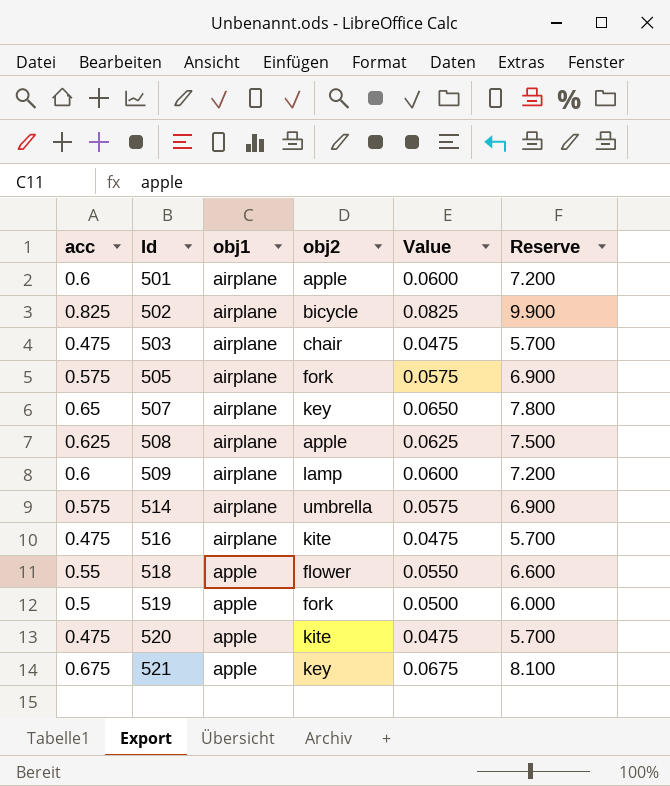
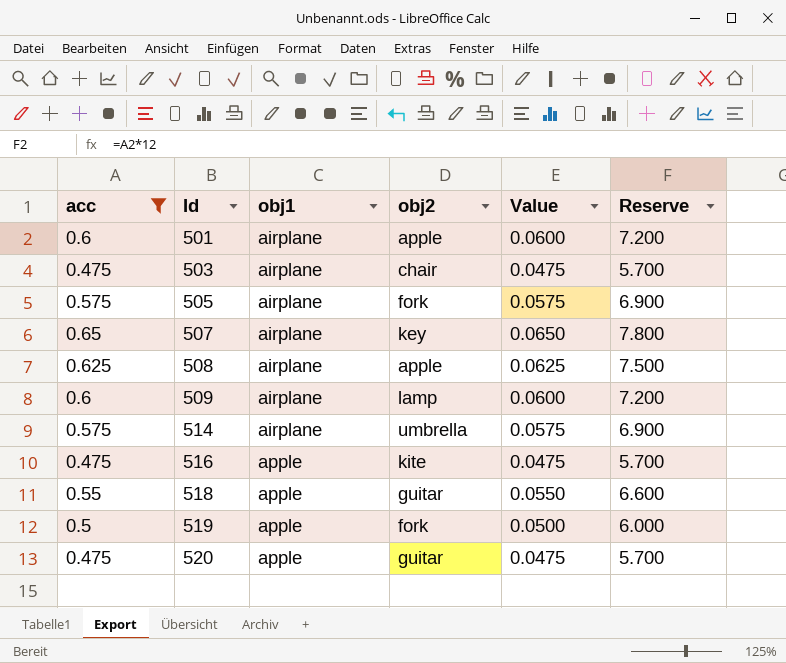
filter: none -> acc <= 0.65
516 | obj1: airplane -> apple
518 | obj2: flower -> guitar
520 | obj2: kite -> guitar

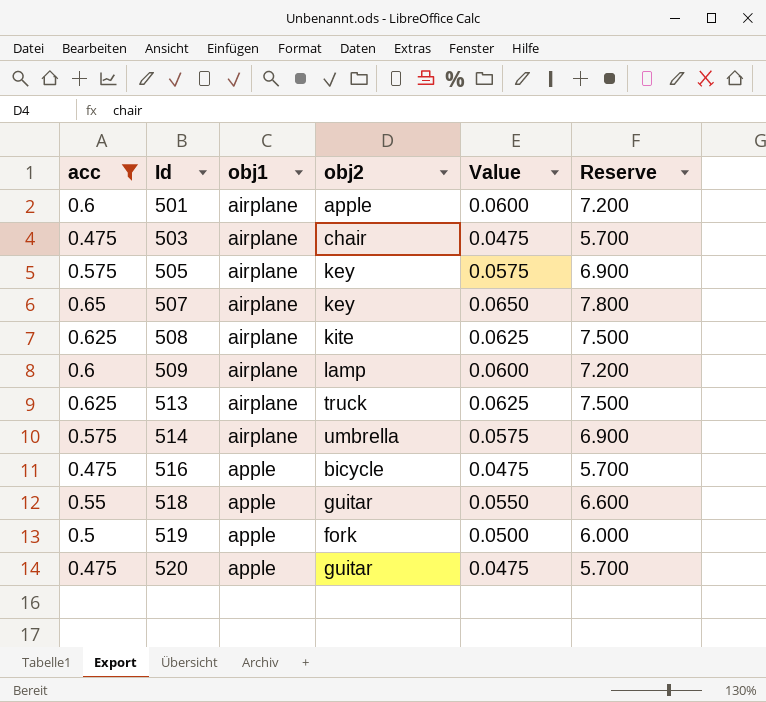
505 | obj2: fork -> key
508 | obj2: apple -> kite
row 513: none -> 0.625 | airplane | truck | 0.0625 | 7.500
516 | obj2: kite -> bicycle

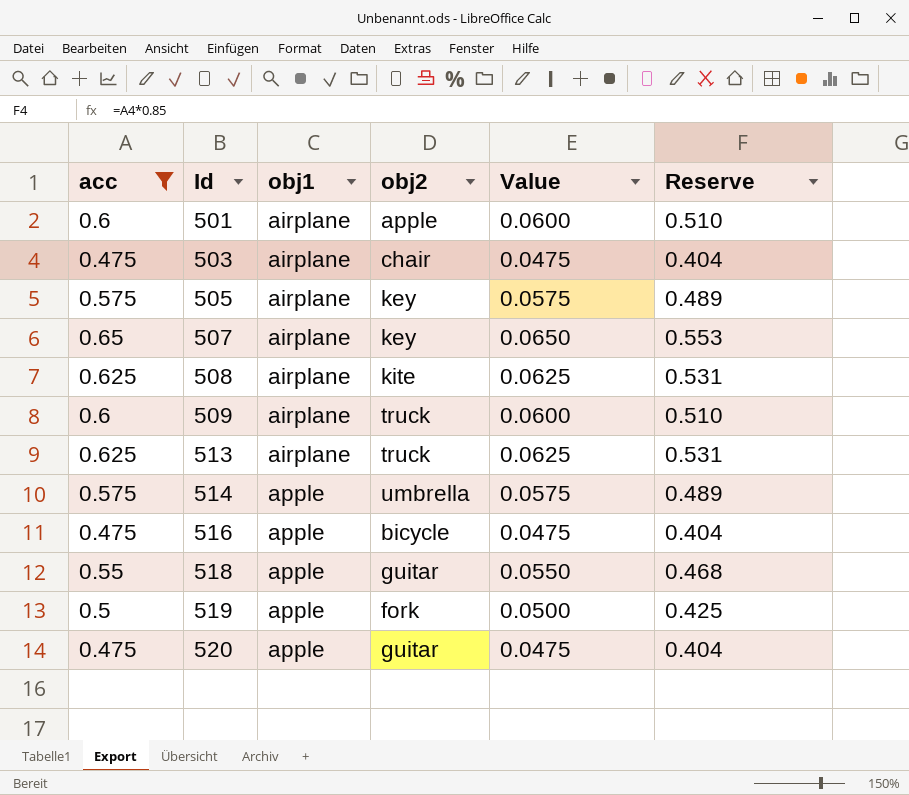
column Reserve | formula: [acc] * 12 -> [acc] * 0.85
509 | obj2: lamp -> truck
514 | obj1: airplane -> apple

